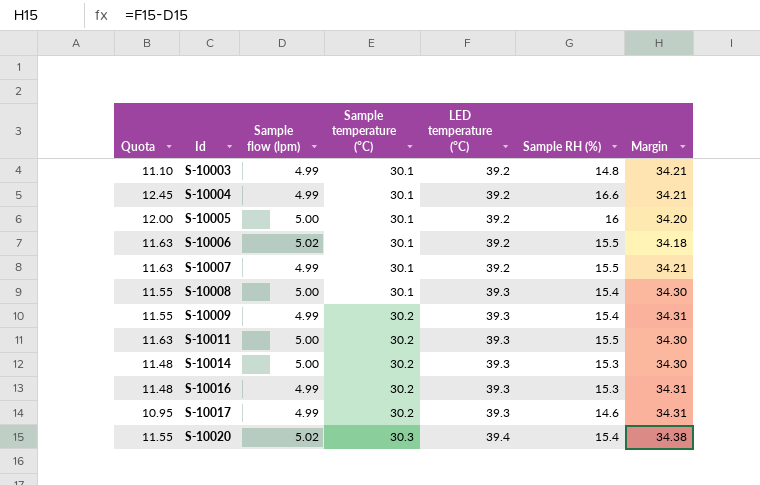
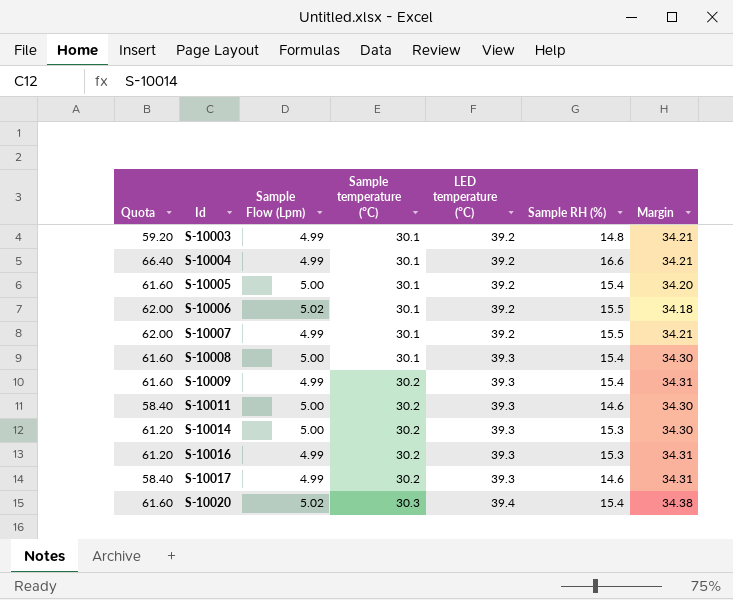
column Quota | formula: [Sample RH (%)] * 0.75 -> [Sample RH (%)] * 4
column name: Sample flow (lpm) -> Sample Flow (Lpm)
S-10005 | Sample RH (%): 16 -> 15.4
S-10011 | Sample RH (%): 15.5 -> 14.6

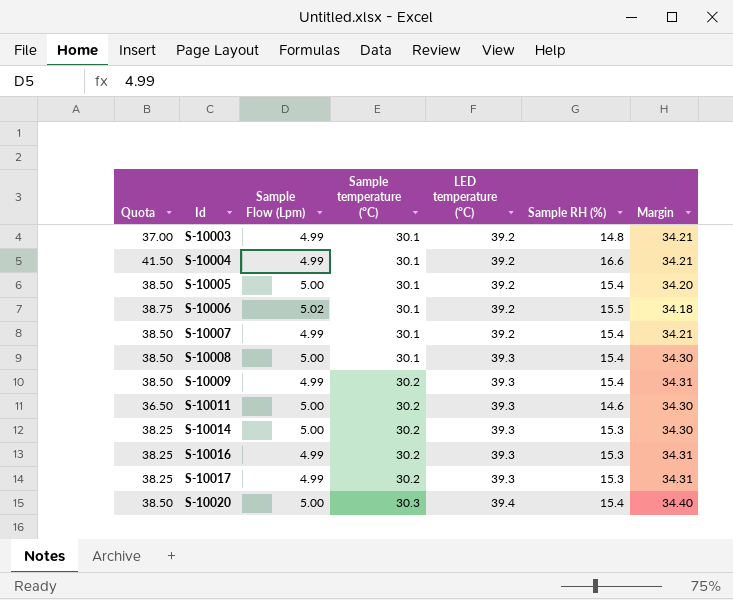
column Quota | formula: [Sample RH (%)] * 4 -> [Sample RH (%)] * 2.5
S-10007 | Sample RH (%): 15.5 -> 15.4
S-10017 | Sample RH (%): 14.6 -> 15.3
S-10020 | Sample Flow (Lpm): 5.02 -> 5.00
S-10020 | Margin: 34.38 -> 34.40

